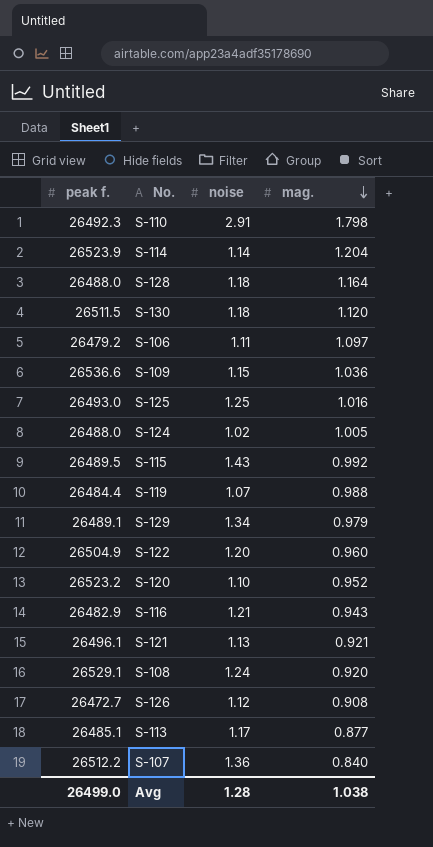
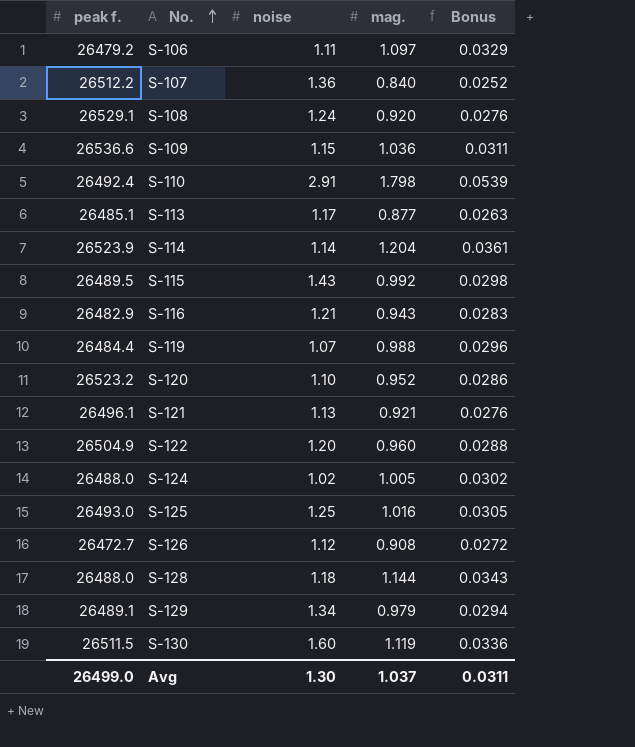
row order: mag. descending -> No. ascending
column Bonus | formula: none -> [mag.] * 0.03
S-110 | peak f.: 26492.3 -> 26492.4
S-128 | mag.: 1.164 -> 1.144
S-130 | noise: 1.18 -> 1.60
S-130 | mag.: 1.120 -> 1.119
Avg | noise: 1.28 -> 1.30
Avg | mag.: 1.038 -> 1.037

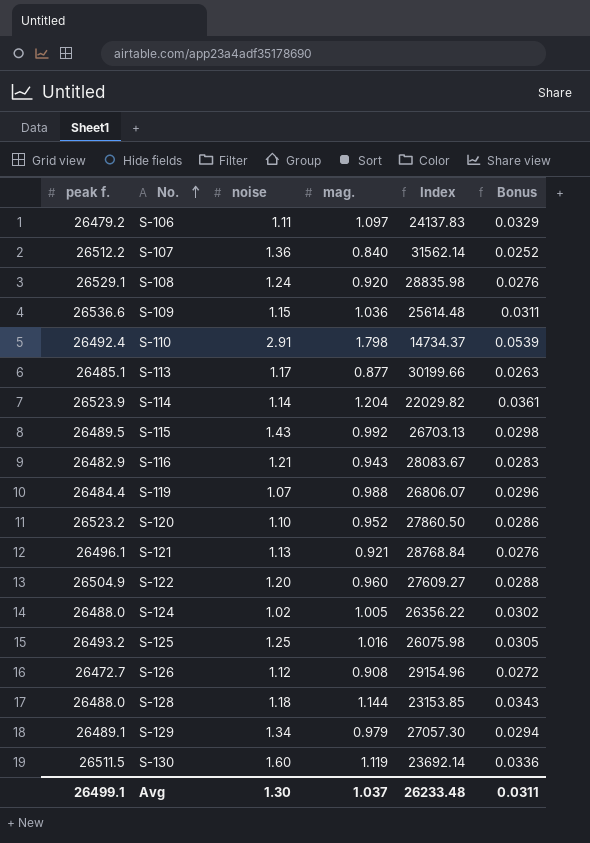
column Index | formula: none -> [peak f.] / [mag.]
S-125 | peak f.: 26493.0 -> 26493.2
Avg | peak f.: 26499.0 -> 26499.1

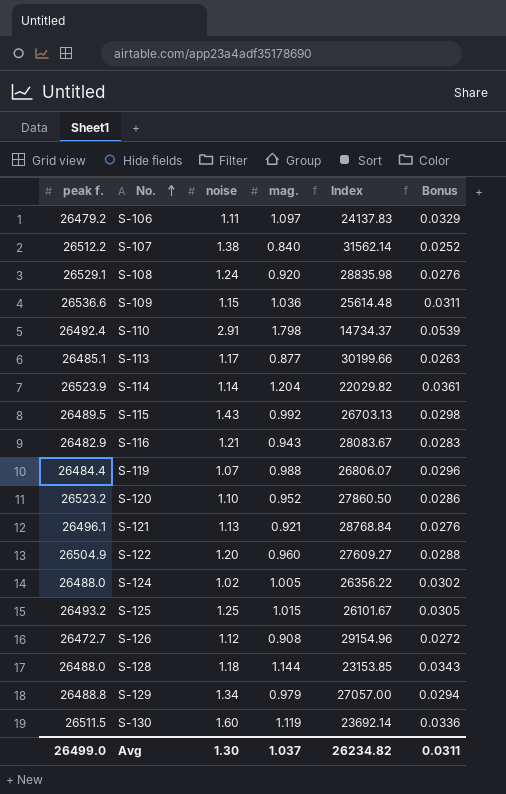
S-107 | noise: 1.36 -> 1.38
S-125 | mag.: 1.016 -> 1.015
S-125 | Index: 26075.98 -> 26101.67
S-129 | peak f.: 26489.1 -> 26488.8
S-129 | Index: 27057.30 -> 27057.00
Avg | peak f.: 26499.1 -> 26499.0
Avg | Index: 26233.48 -> 26234.82

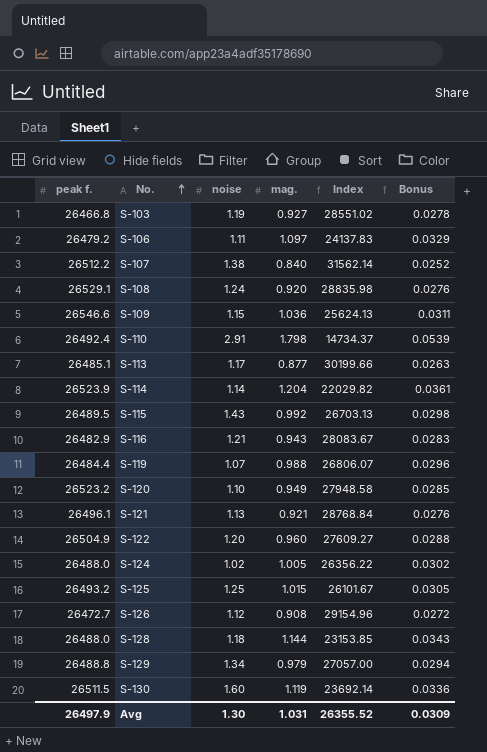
row S-103: none -> 26466.8 | 1.19 | 0.927 | 28551.02 | 0.0278
S-109 | peak f.: 26536.6 -> 26546.6
S-109 | Index: 25614.48 -> 25624.13
S-120 | mag.: 0.952 -> 0.949
S-120 | Index: 27860.50 -> 27948.58
S-120 | Bonus: 0.0286 -> 0.0285
Avg | peak f.: 26499.0 -> 26497.9
Avg | mag.: 1.037 -> 1.031
Avg | Index: 26234.82 -> 26355.52
Avg | Bonus: 0.0311 -> 0.0309

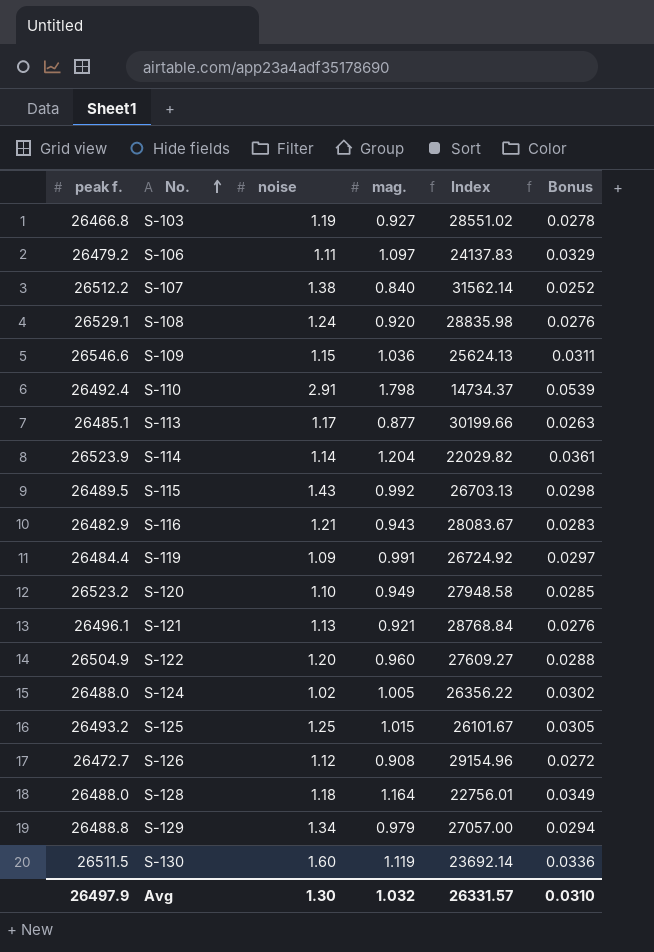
S-119 | noise: 1.07 -> 1.09
S-119 | mag.: 0.988 -> 0.991
S-119 | Index: 26806.07 -> 26724.92
S-119 | Bonus: 0.0296 -> 0.0297
S-128 | mag.: 1.144 -> 1.164
S-128 | Index: 23153.85 -> 22756.01
S-128 | Bonus: 0.0343 -> 0.0349
Avg | mag.: 1.031 -> 1.032
Avg | Index: 26355.52 -> 26331.57
Avg | Bonus: 0.0309 -> 0.0310

